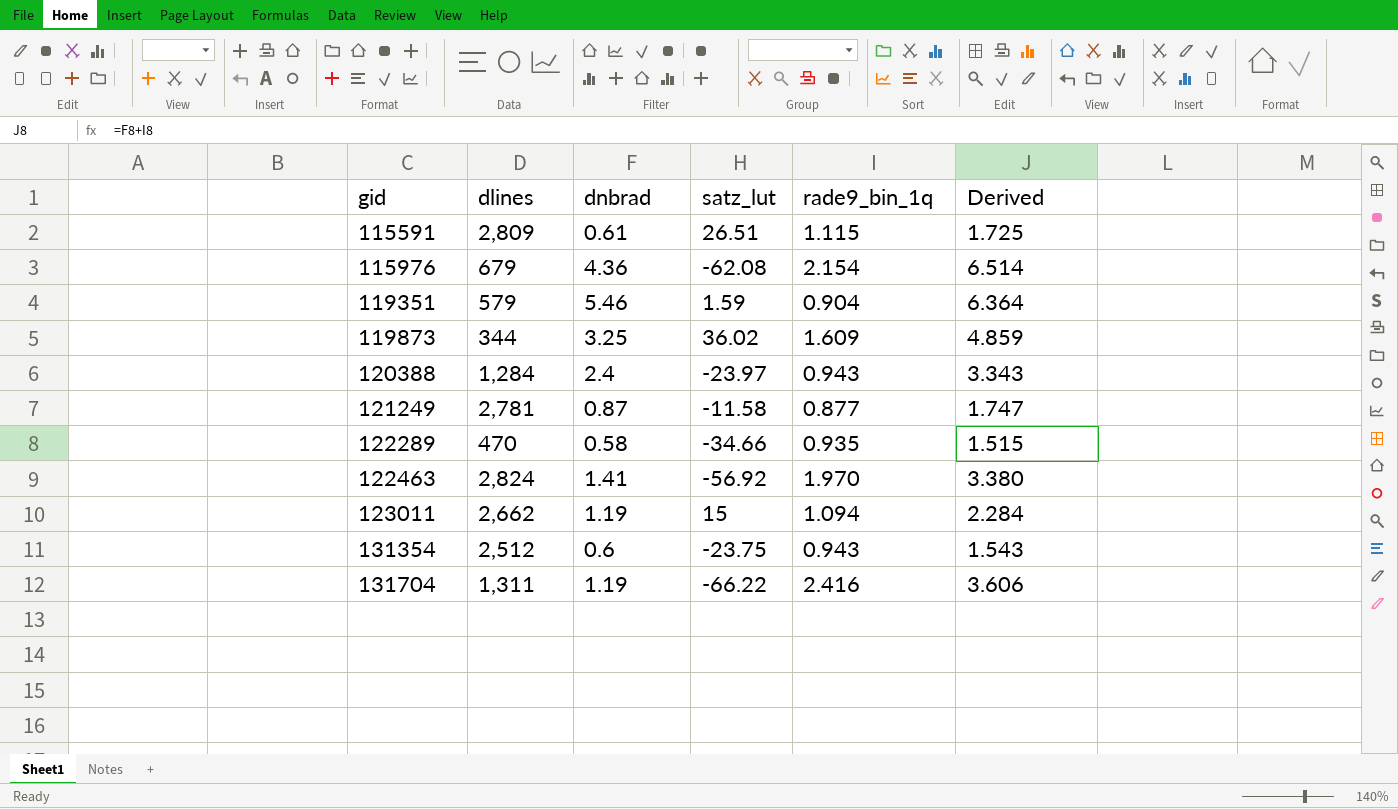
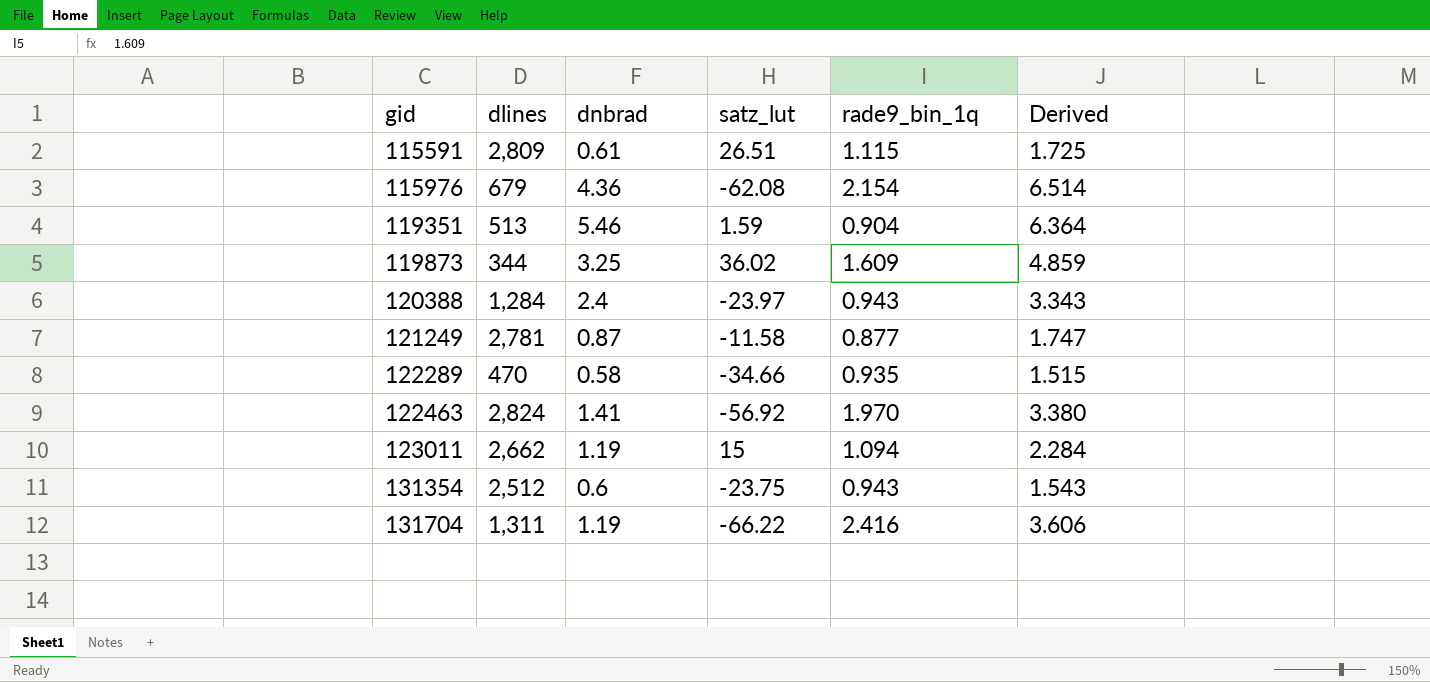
119351 | dlines: 579 -> 513

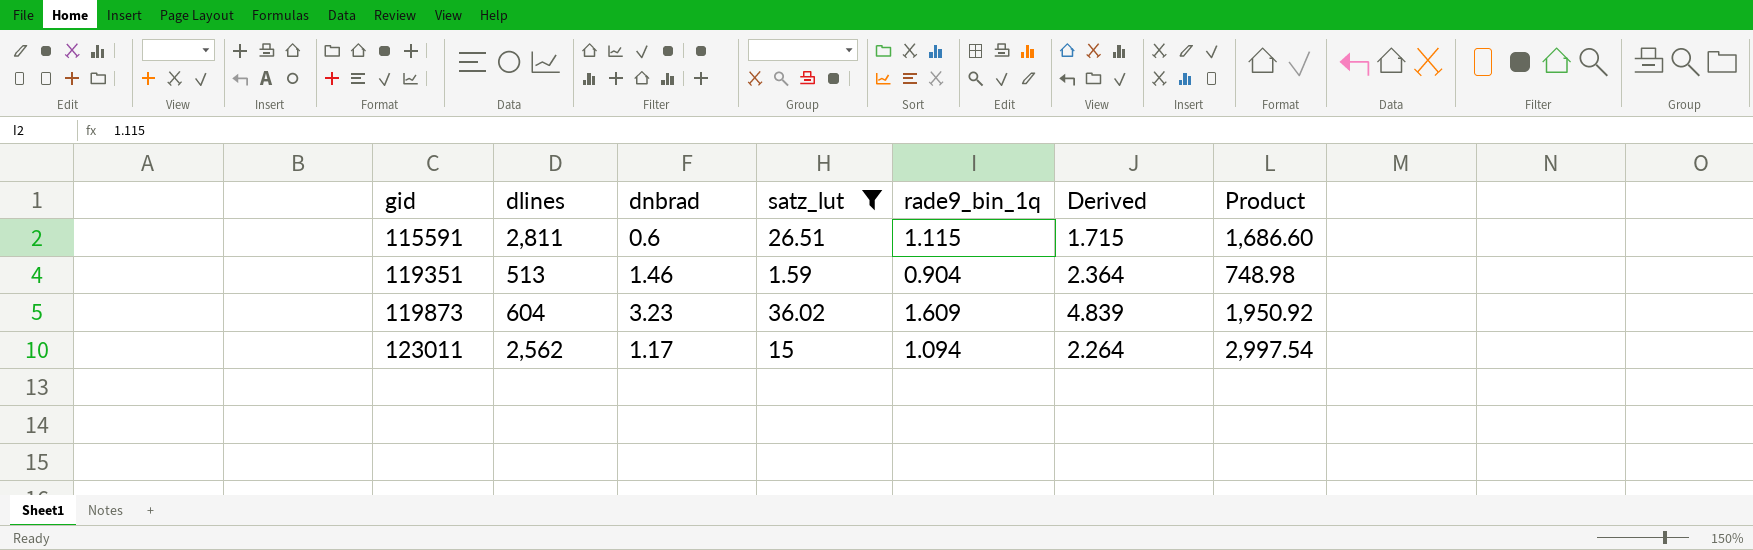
filter: none -> satz_lut >= 1.59
column Product | formula: none -> [dlines] * [dnbrad]
115591 | dlines: 2,809 -> 2,811
115591 | dnbrad: 0.61 -> 0.6
115591 | Derived: 1.725 -> 1.715
119351 | dnbrad: 5.46 -> 1.46
119351 | Derived: 6.364 -> 2.364
119873 | dlines: 344 -> 604
119873 | dnbrad: 3.25 -> 3.23
119873 | Derived: 4.859 -> 4.839
123011 | dlines: 2,662 -> 2,562
123011 | dnbrad: 1.19 -> 1.17
123011 | Derived: 2.284 -> 2.264

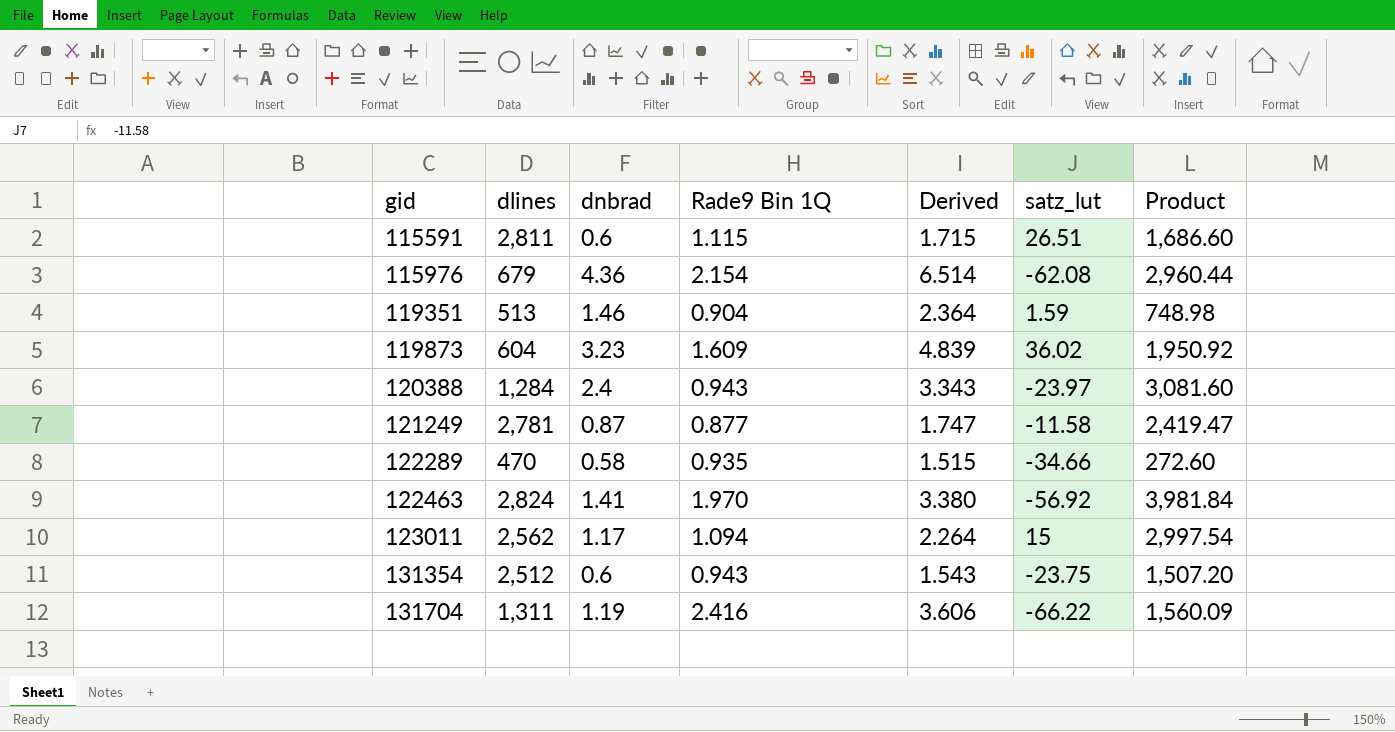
filter: satz_lut >= 1.59 -> none
column name: rade9_bin_1q -> Rade9 Bin 1Q
column satz_lut | position: 4 -> 6

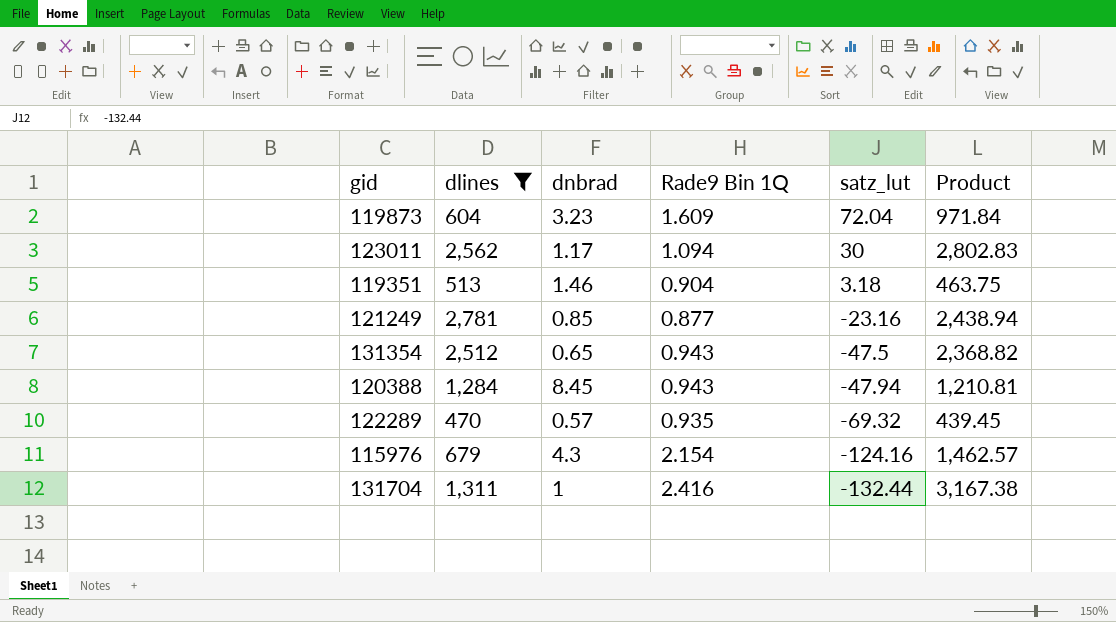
filter: none -> dlines <= 2,781
row order: gid ascending -> satz_lut descending
column Derived | formula: [dnbrad] + [Rade9 Bin 1Q] -> none
column Product | formula: [dlines] * [dnbrad] -> [dlines] * [Rade9 Bin 1Q]
119873 | satz_lut: 36.02 -> 72.04
123011 | satz_lut: 15 -> 30
119351 | satz_lut: 1.59 -> 3.18
121249 | dnbrad: 0.87 -> 0.85
121249 | satz_lut: -11.58 -> -23.16
131354 | dnbrad: 0.6 -> 0.65
131354 | satz_lut: -23.75 -> -47.5
120388 | dnbrad: 2.4 -> 8.45
120388 | satz_lut: -23.97 -> -47.94
122289 | dnbrad: 0.58 -> 0.57
122289 | satz_lut: -34.66 -> -69.32
115976 | dnbrad: 4.36 -> 4.3
115976 | satz_lut: -62.08 -> -124.16
131704 | dnbrad: 1.19 -> 1
131704 | satz_lut: -66.22 -> -132.44

